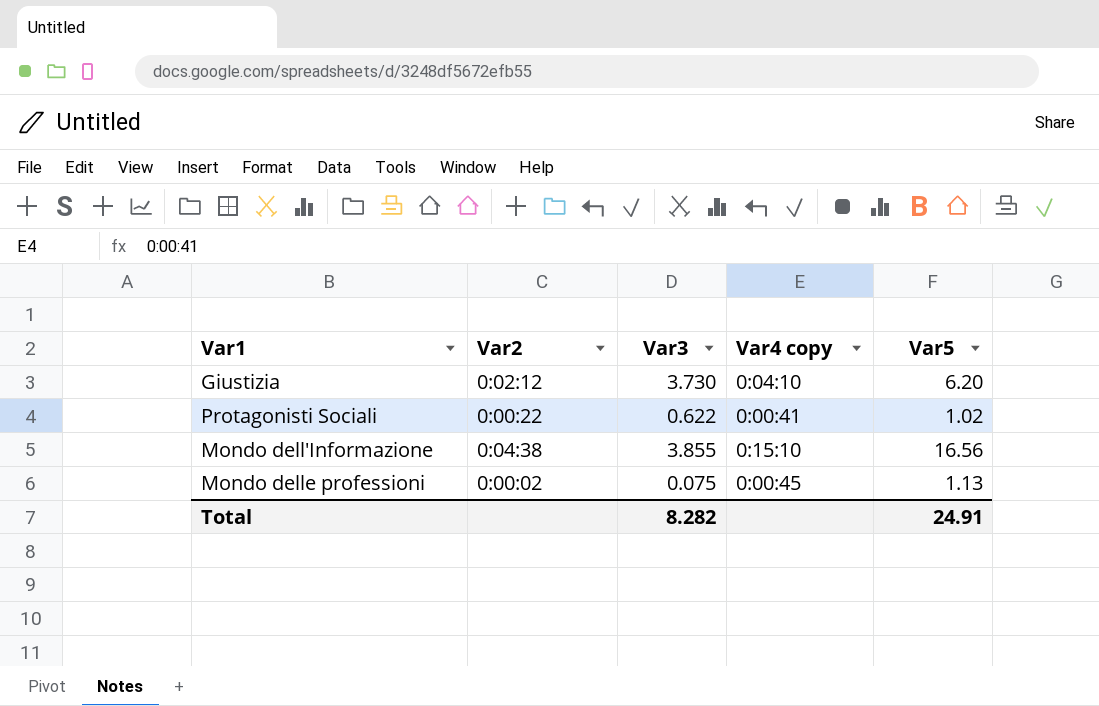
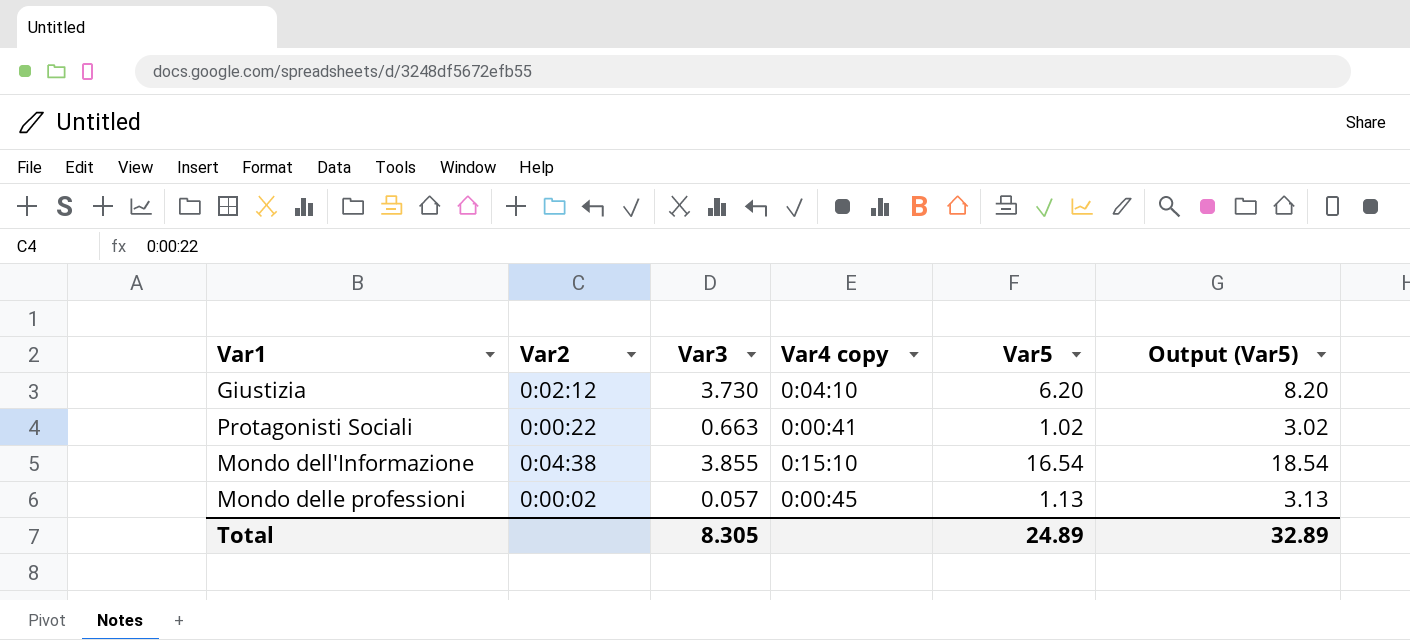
column Output (Var5) | formula: none -> [Var5] + 2
Protagonisti Sociali | Var3: 0.622 -> 0.663
Mondo dell'Informazione | Var5: 16.56 -> 16.54
Mondo delle professioni | Var3: 0.075 -> 0.057
Total | Var3: 8.282 -> 8.305
Total | Var5: 24.91 -> 24.89

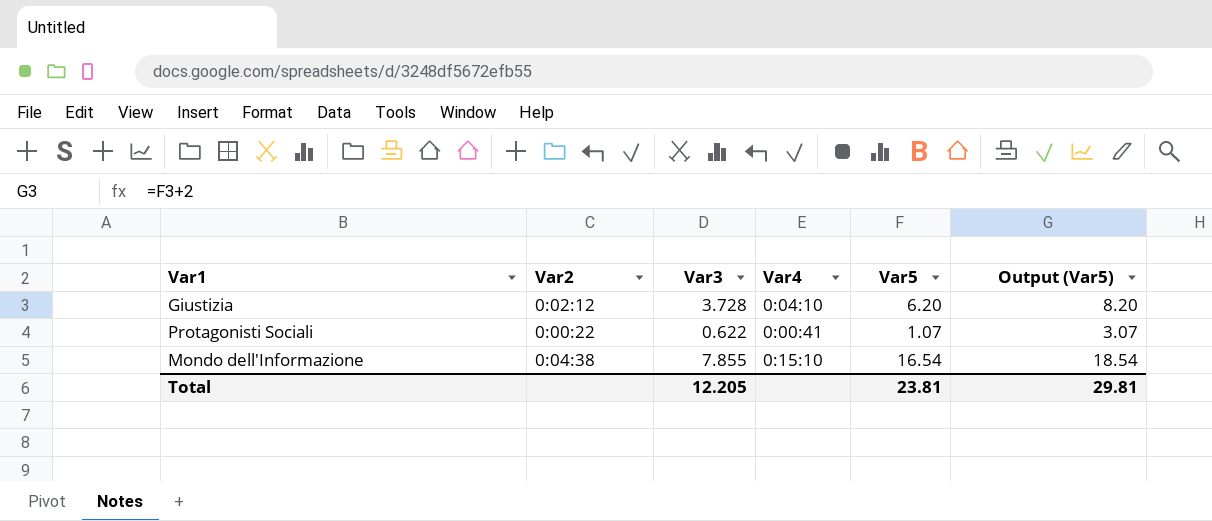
column name: Var4 copy -> Var4
row Mondo delle professioni: 0:00:02 | 0.057 | 0:00:45 | 1.13 | 3.13 -> none
Giustizia | Var3: 3.730 -> 3.728
Protagonisti Sociali | Var3: 0.663 -> 0.622
Protagonisti Sociali | Var5: 1.02 -> 1.07
Protagonisti Sociali | Output (Var5): 3.02 -> 3.07
Mondo dell'Informazione | Var3: 3.855 -> 7.855
Total | Var3: 8.305 -> 12.205
Total | Var5: 24.89 -> 23.81
Total | Output (Var5): 32.89 -> 29.81

